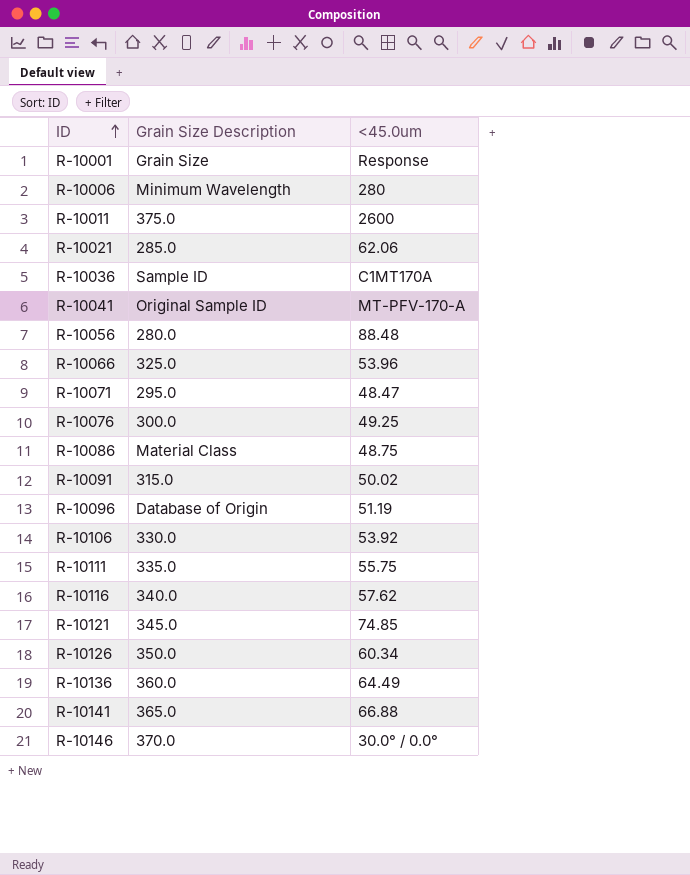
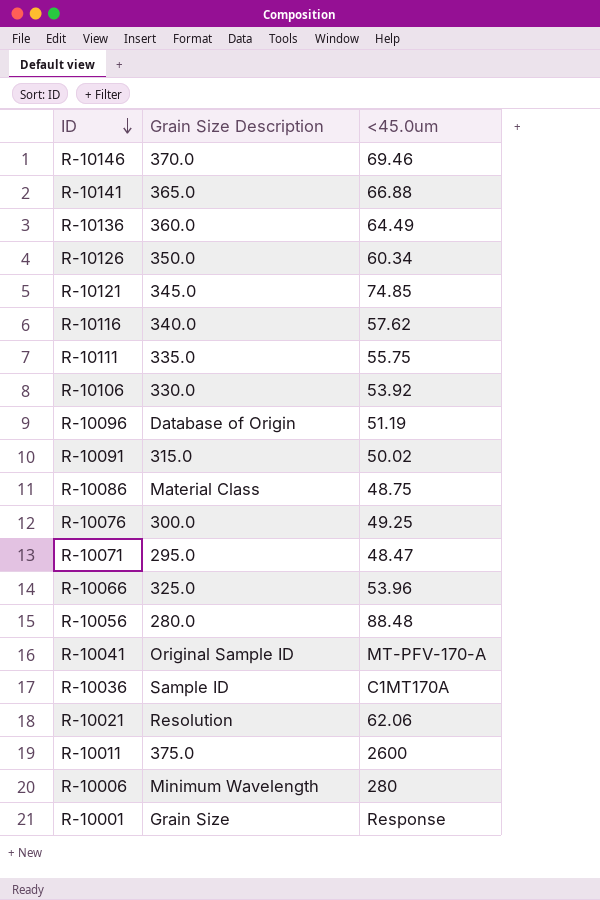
row order: ID ascending -> ID descending
R-10146 | <45.0um: 30.0° / 0.0° -> 69.46
R-10021 | Grain Size Description: 285.0 -> Resolution

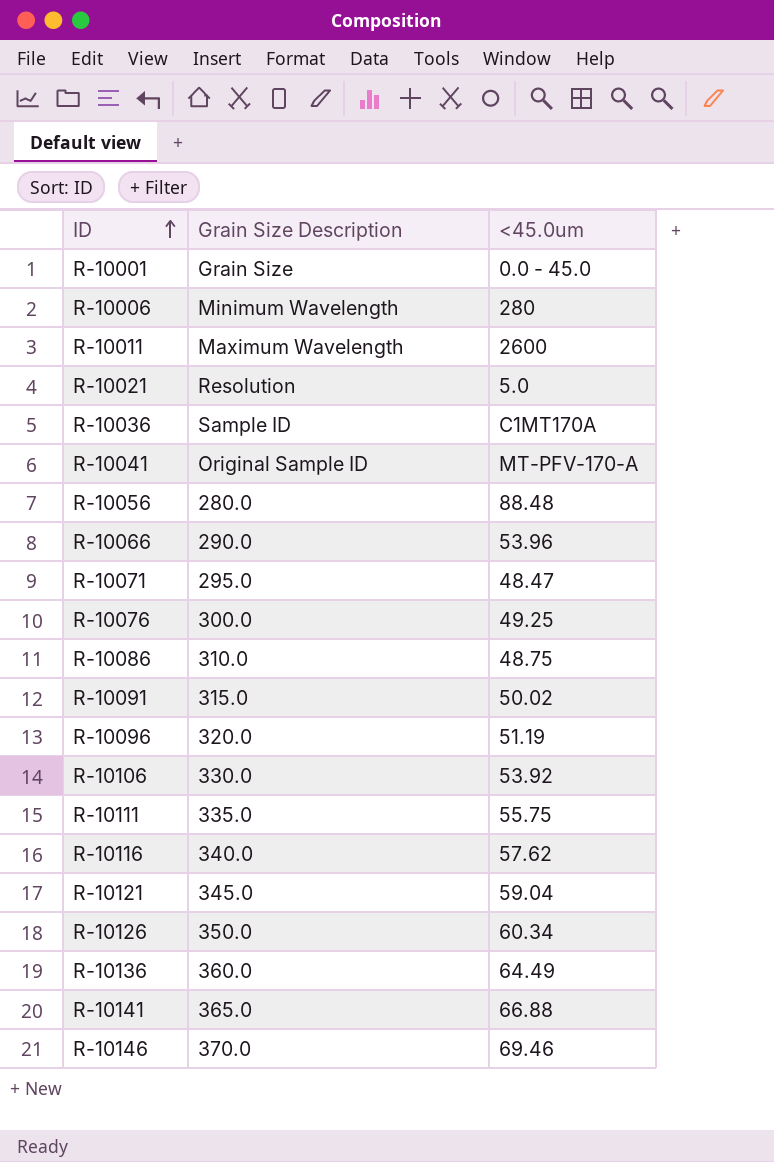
row order: ID descending -> ID ascending
R-10001 | <45.0um: Response -> 0.0 - 45.0
R-10011 | Grain Size Description: 375.0 -> Maximum Wavelength
R-10021 | <45.0um: 62.06 -> 5.0
R-10066 | Grain Size Description: 325.0 -> 290.0
R-10086 | Grain Size Description: Material Class -> 310.0
R-10096 | Grain Size Description: Database of Origin -> 320.0
R-10121 | <45.0um: 74.85 -> 59.04

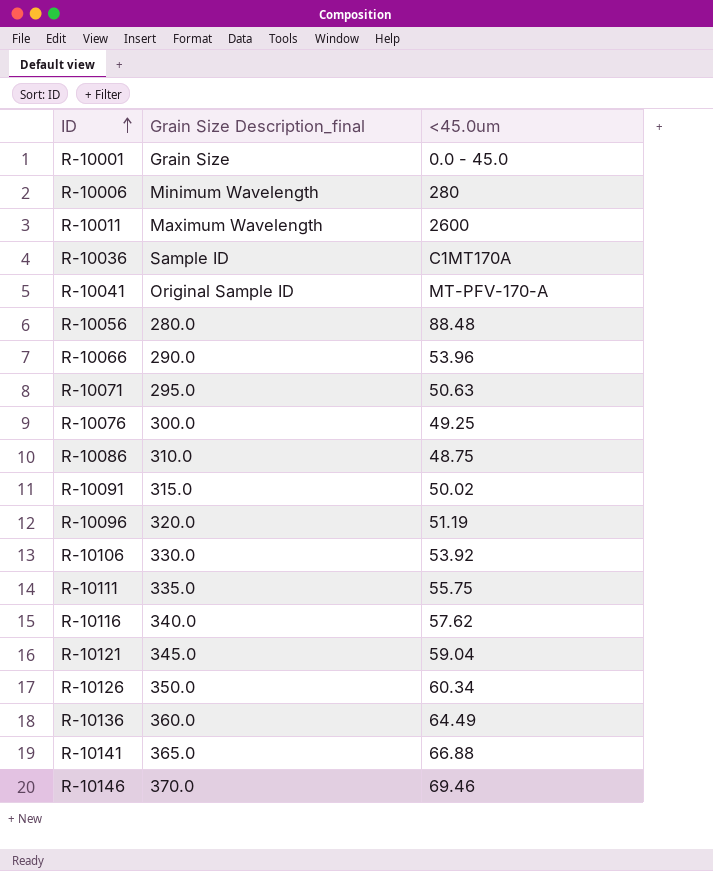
column name: Grain Size Description -> Grain Size Description_final
row R-10021: Resolution | 5.0 -> none
R-10071 | <45.0um: 48.47 -> 50.63

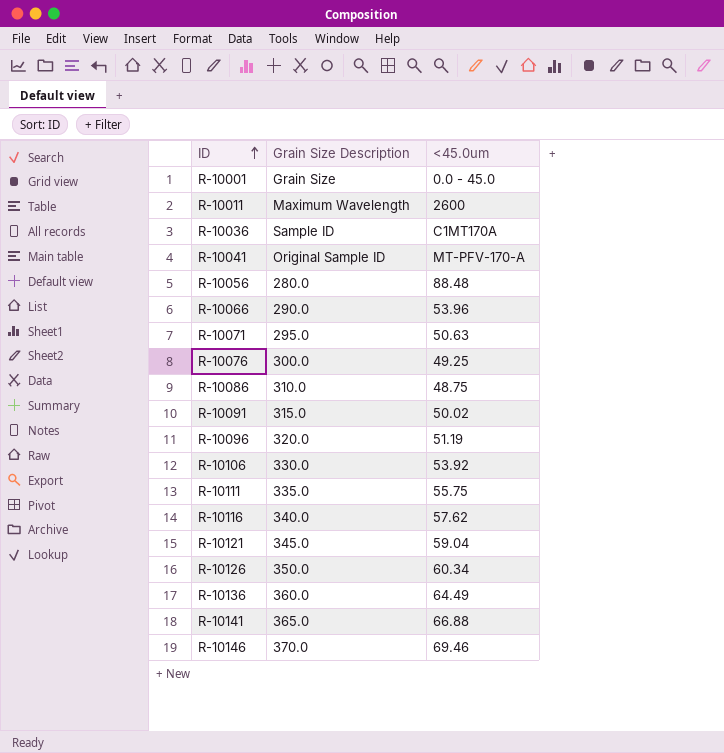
column name: Grain Size Description_final -> Grain Size Description
row R-10006: Minimum Wavelength | 280 -> none

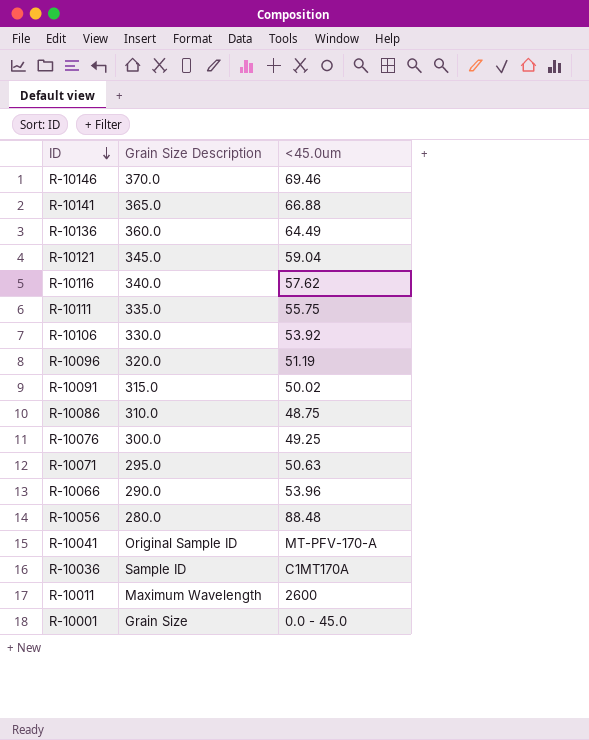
row order: ID ascending -> ID descending
row R-10126: 350.0 | 60.34 -> none

